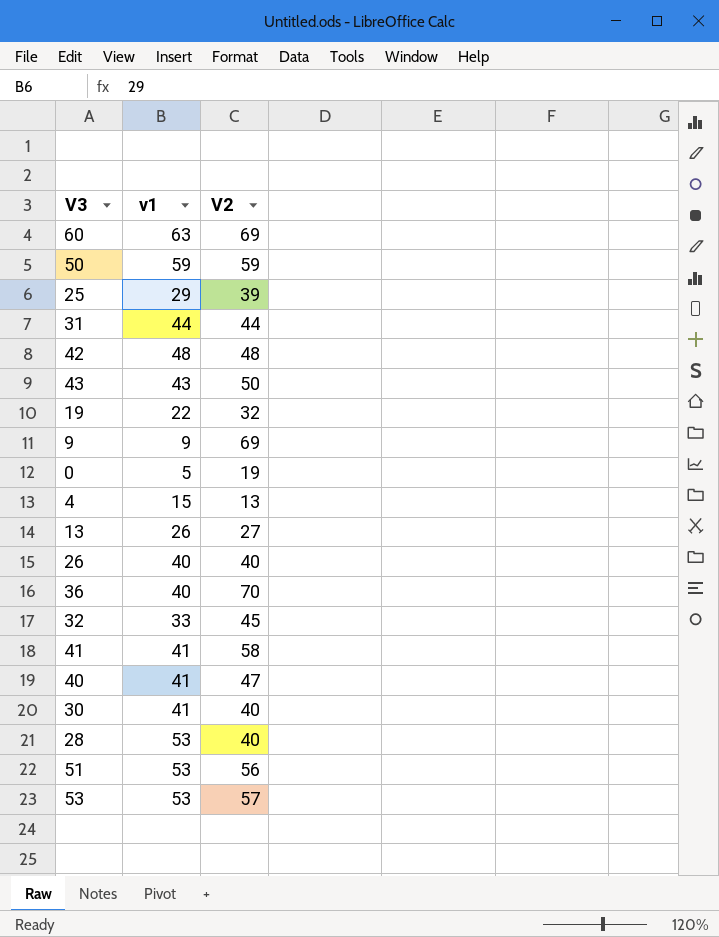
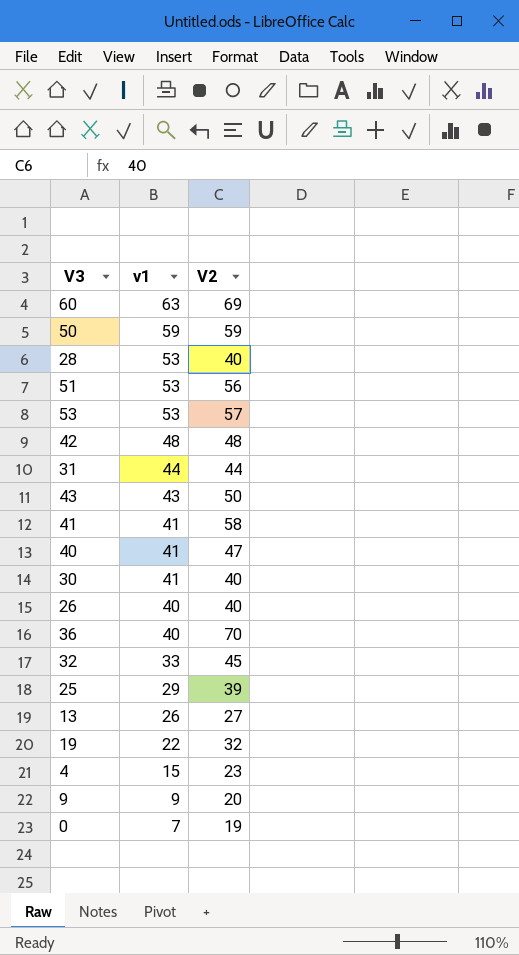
row order: none -> v1 descending
4 | V2: 13 -> 23
9 | V2: 69 -> 20
0 | v1: 5 -> 7

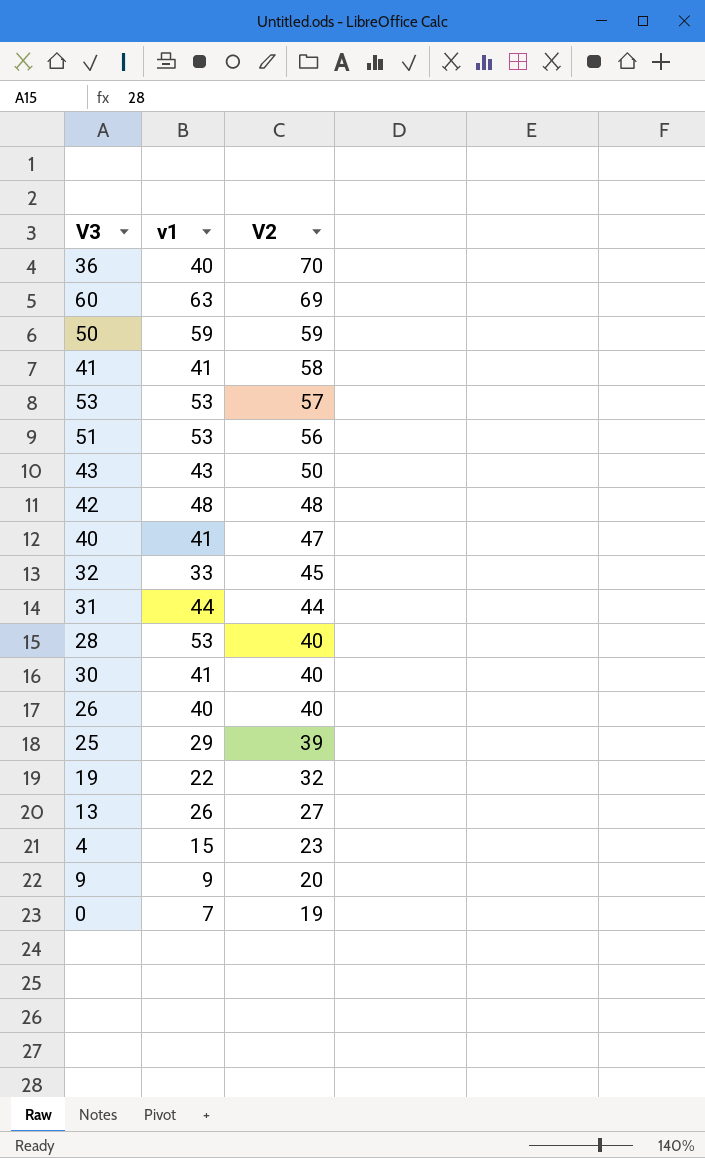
row order: v1 descending -> V2 descending

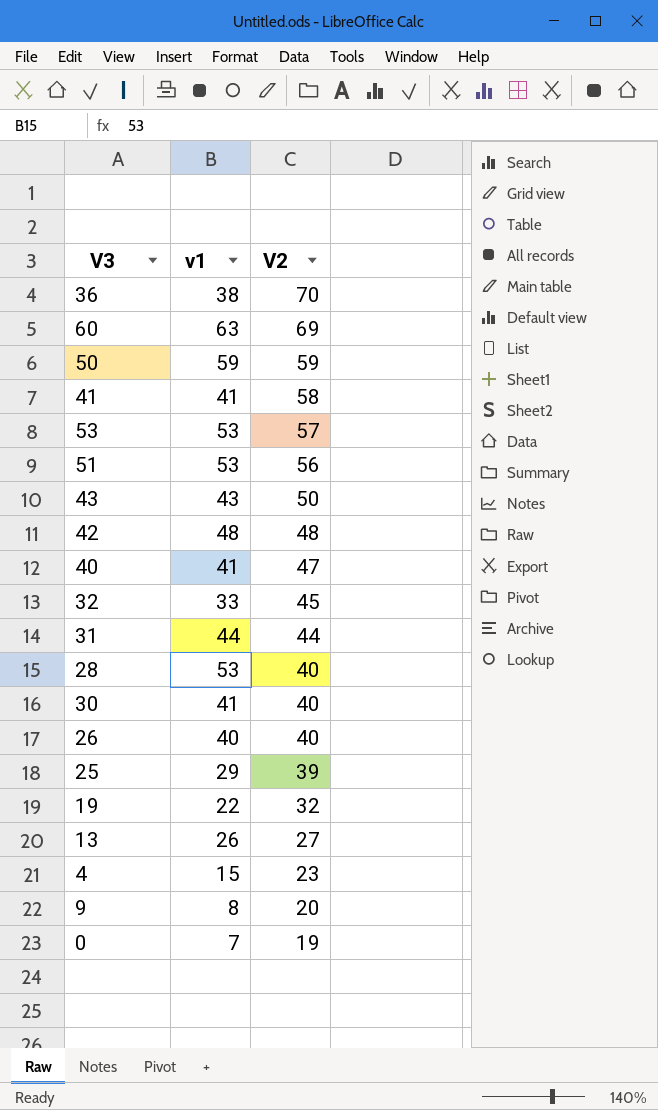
36 | v1: 40 -> 38
9 | v1: 9 -> 8

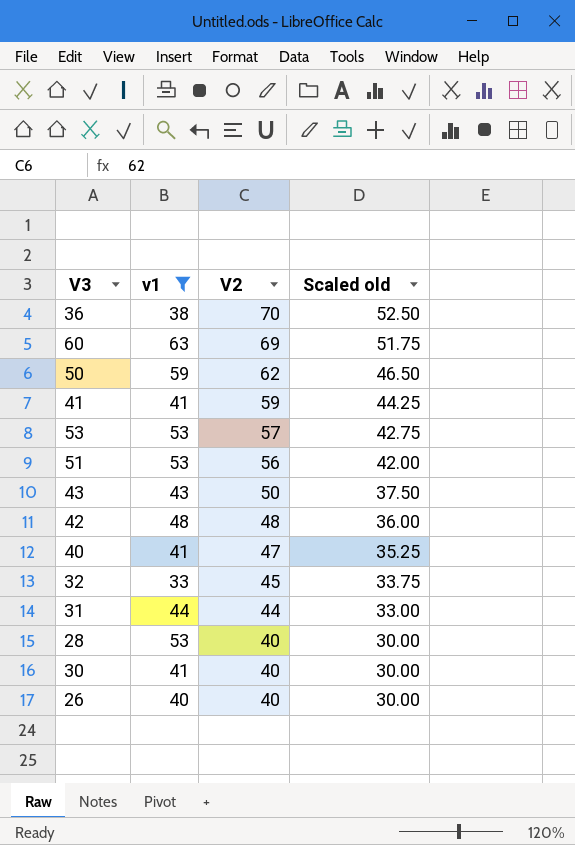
filter: none -> v1 >= 33
column Scaled old | formula: none -> [V2] * 0.75
50 | V2: 59 -> 62
41 | V2: 58 -> 59

